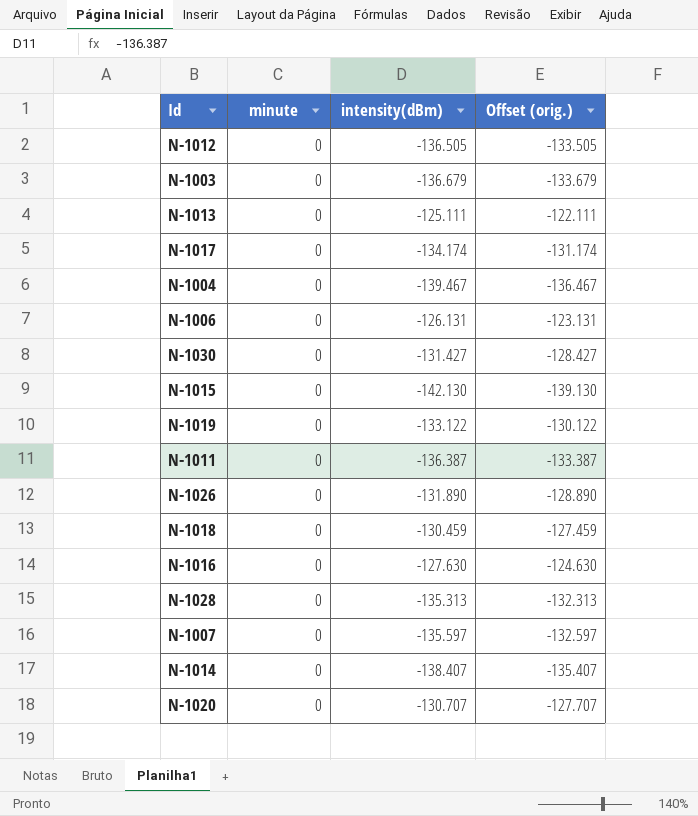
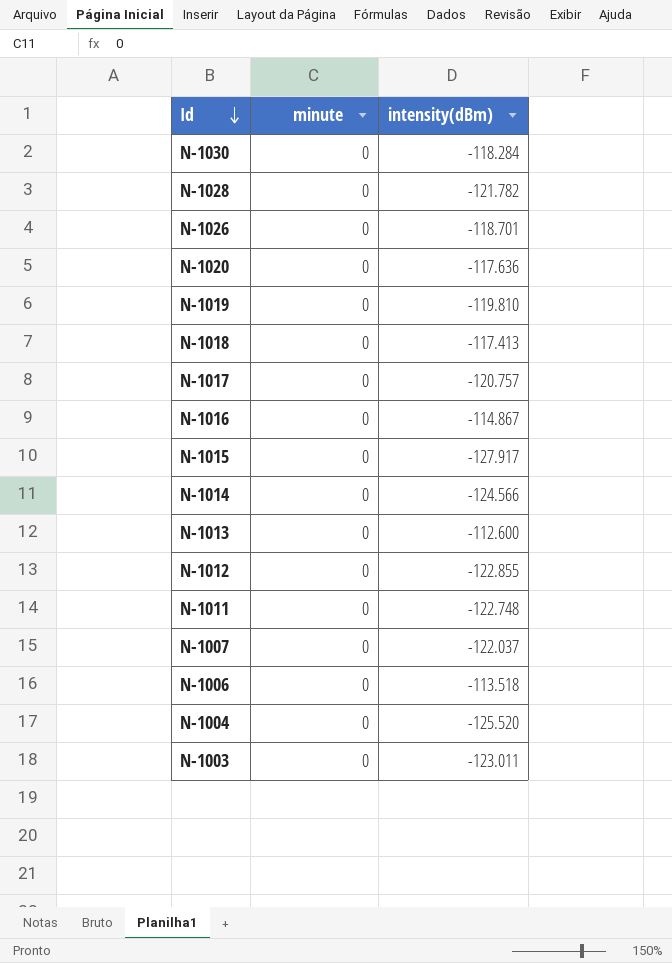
row order: none -> Id descending
column Offset (orig.) | formula: [intensity(dBm)] + 3 -> none
N-1030 | intensity(dBm): -131.427 -> -118.284
N-1028 | intensity(dBm): -135.313 -> -121.782
N-1026 | intensity(dBm): -131.890 -> -118.701
N-1020 | intensity(dBm): -130.707 -> -117.636
N-1019 | intensity(dBm): -133.122 -> -119.810
N-1018 | intensity(dBm): -130.459 -> -117.413
N-1017 | intensity(dBm): -134.174 -> -120.757
N-1016 | intensity(dBm): -127.630 -> -114.867
N-1015 | intensity(dBm): -142.130 -> -127.917
N-1014 | intensity(dBm): -138.407 -> -124.566
N-1013 | intensity(dBm): -125.111 -> -112.600
N-1012 | intensity(dBm): -136.505 -> -122.855
N-1011 | intensity(dBm): -136.387 -> -122.748
N-1007 | intensity(dBm): -135.597 -> -122.037
N-1006 | intensity(dBm): -126.131 -> -113.518
N-1004 | intensity(dBm): -139.467 -> -125.520
N-1003 | intensity(dBm): -136.679 -> -123.011

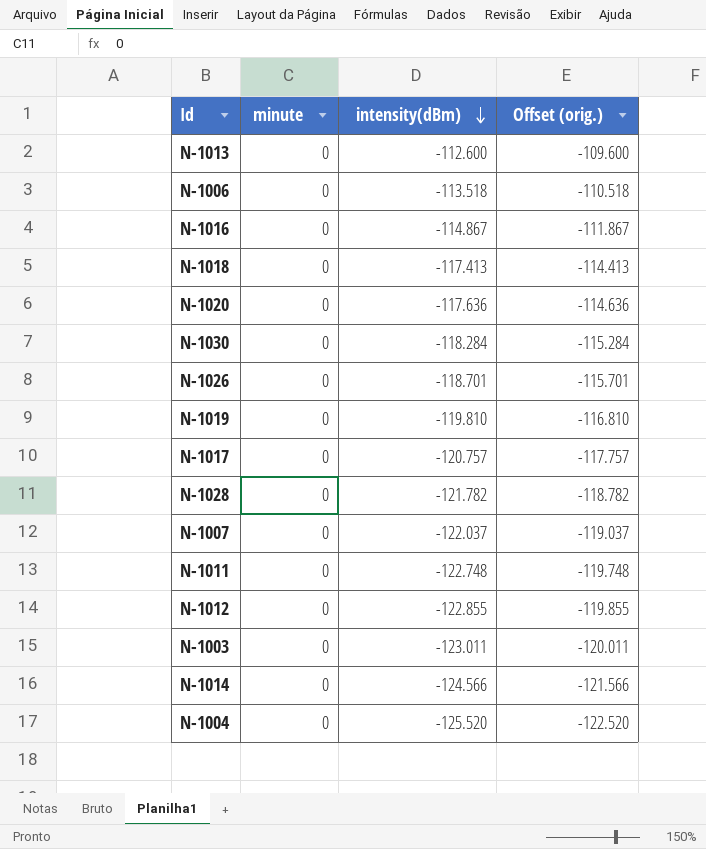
row order: Id descending -> intensity(dBm) descending
column Offset (orig.) | formula: none -> [intensity(dBm)] + 3
row N-1015: 0 | -127.917 -> none

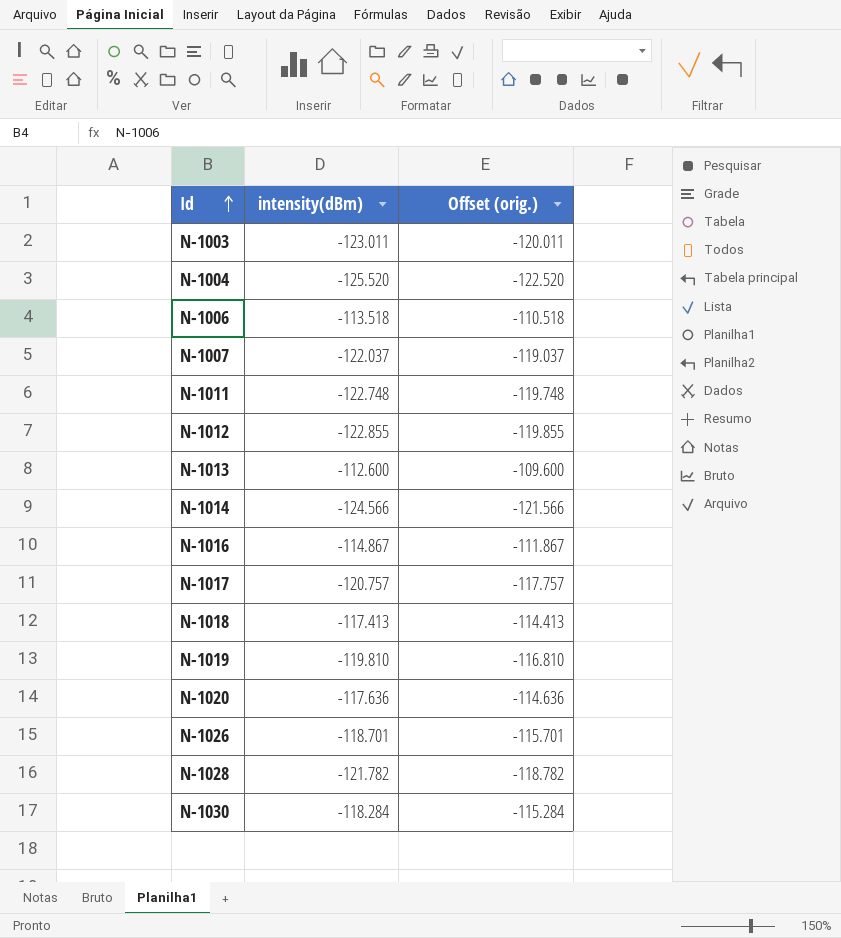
row order: intensity(dBm) descending -> Id ascending
column minute | position: 2 -> none

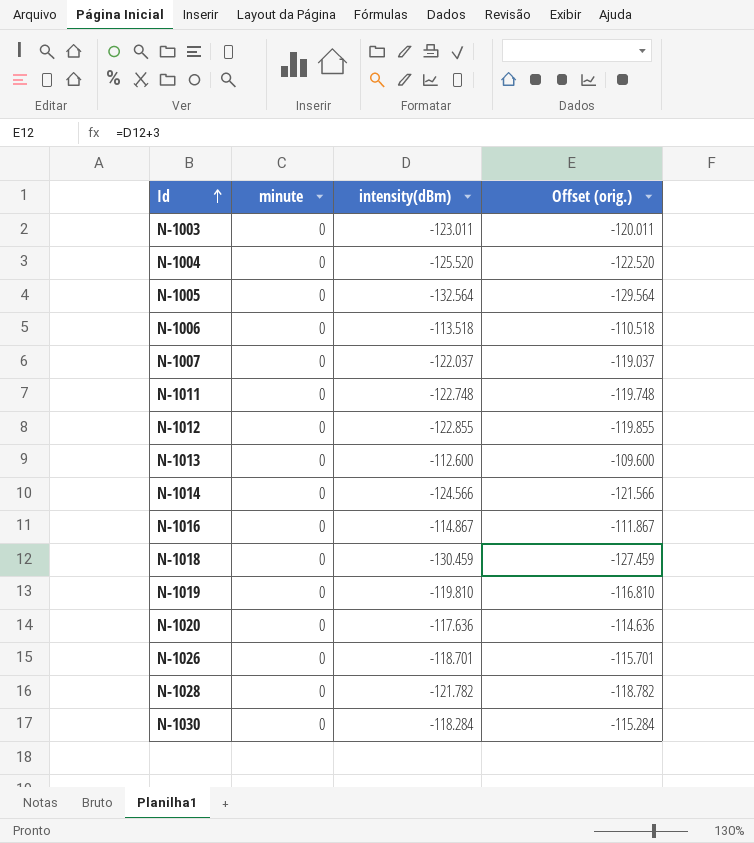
column minute | position: none -> 2
row N-1017: -120.757 | -117.757 -> none
row N-1005: none -> 0 | -132.564 | -129.564
N-1018 | intensity(dBm): -117.413 -> -130.459
N-1018 | Offset (orig.): -114.413 -> -127.459

